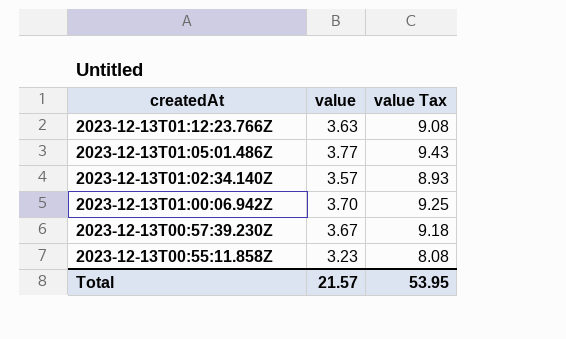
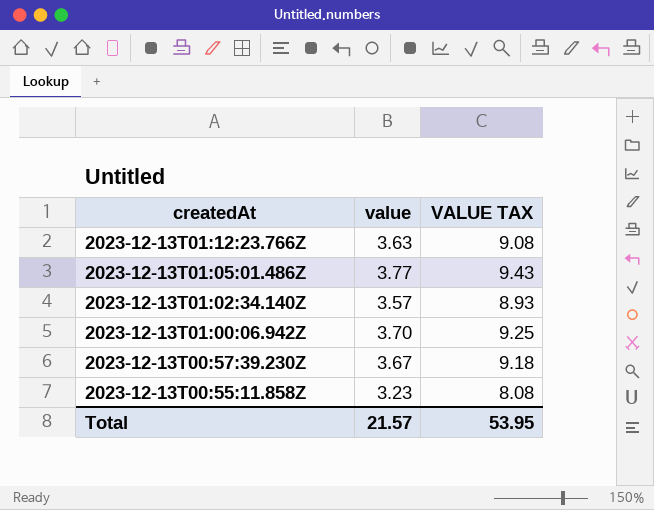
column name: value Tax -> VALUE TAX

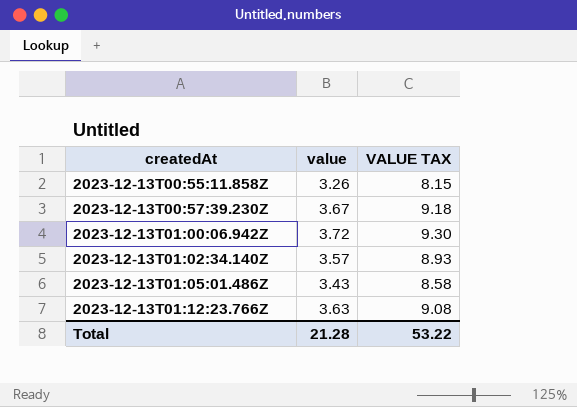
row order: createdAt descending -> createdAt ascending
2023-12-13T00:55:11.858Z | value: 3.23 -> 3.26
2023-12-13T00:55:11.858Z | VALUE TAX: 8.08 -> 8.15
2023-12-13T01:00:06.942Z | value: 3.70 -> 3.72
2023-12-13T01:00:06.942Z | VALUE TAX: 9.25 -> 9.30
2023-12-13T01:05:01.486Z | value: 3.77 -> 3.43
2023-12-13T01:05:01.486Z | VALUE TAX: 9.43 -> 8.58
Total | value: 21.57 -> 21.28
Total | VALUE TAX: 53.95 -> 53.22

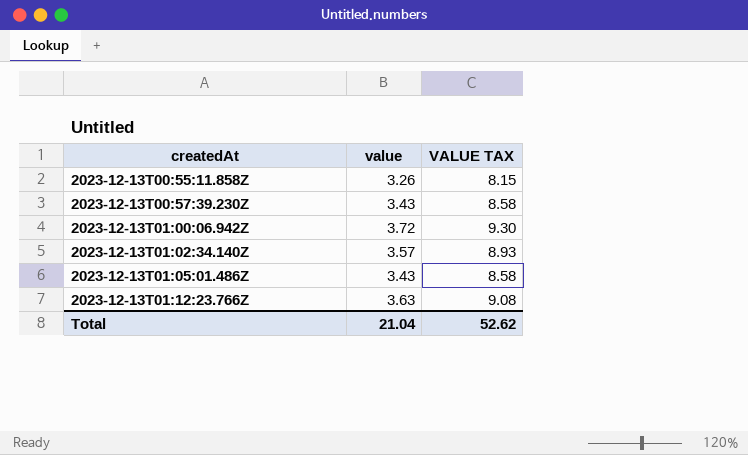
2023-12-13T00:57:39.230Z | value: 3.67 -> 3.43
2023-12-13T00:57:39.230Z | VALUE TAX: 9.18 -> 8.58
Total | value: 21.28 -> 21.04
Total | VALUE TAX: 53.22 -> 52.62

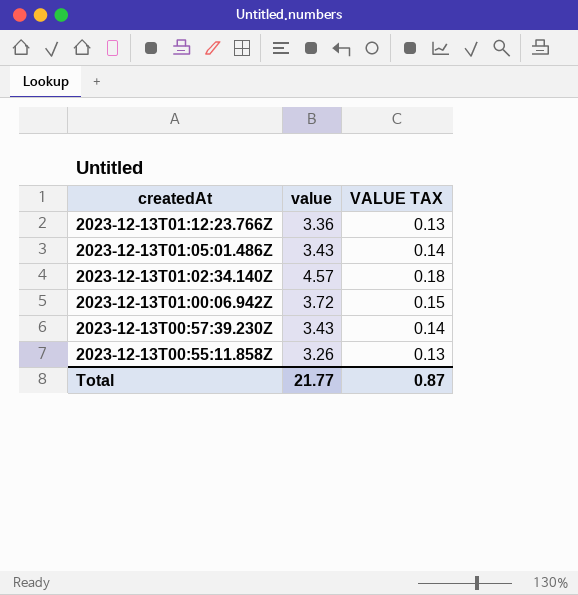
row order: createdAt ascending -> createdAt descending
column VALUE TAX | formula: [value] * 2.5 -> [value] * 0.04
2023-12-13T01:12:23.766Z | value: 3.63 -> 3.36
2023-12-13T01:02:34.140Z | value: 3.57 -> 4.57
Total | value: 21.04 -> 21.77
Total | VALUE TAX: 52.62 -> 0.87

